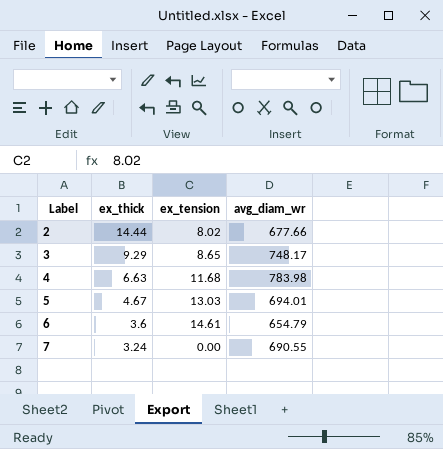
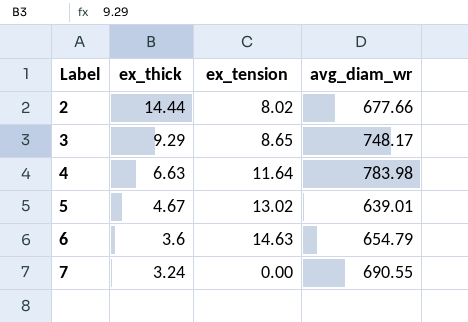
4 | ex_tension: 11.68 -> 11.64
5 | ex_tension: 13.03 -> 13.02
5 | avg_diam_wr: 694.01 -> 639.01
6 | ex_tension: 14.61 -> 14.63

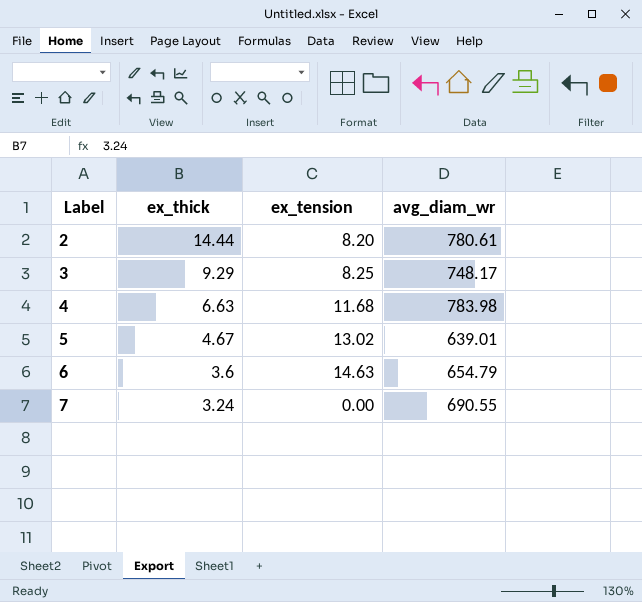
2 | ex_tension: 8.02 -> 8.20
2 | avg_diam_wr: 677.66 -> 780.61
3 | ex_tension: 8.65 -> 8.25
4 | ex_tension: 11.64 -> 11.68

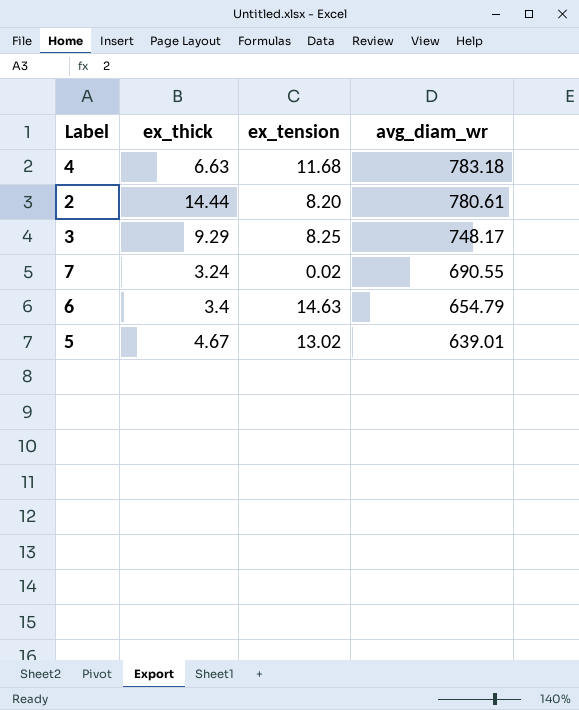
row order: Label ascending -> avg_diam_wr descending
4 | avg_diam_wr: 783.98 -> 783.18
7 | ex_tension: 0.00 -> 0.02
6 | ex_thick: 3.6 -> 3.4

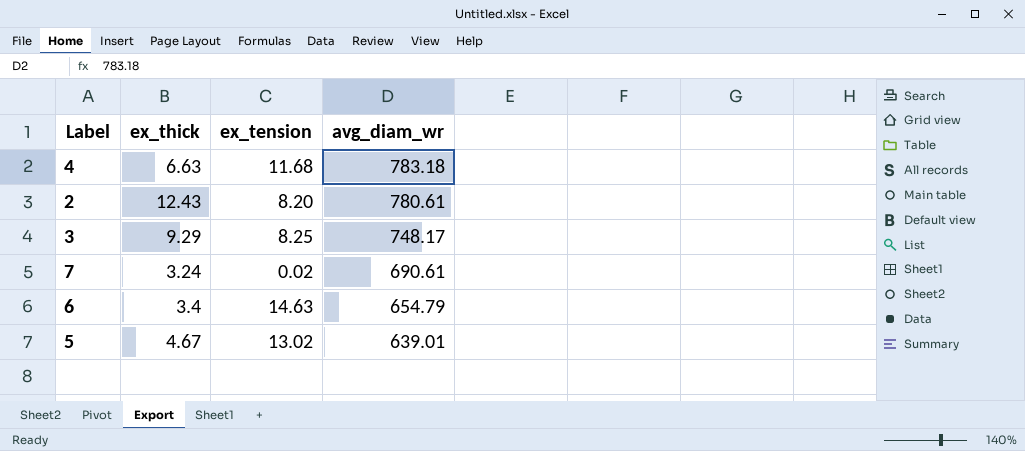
2 | ex_thick: 14.44 -> 12.43
7 | avg_diam_wr: 690.55 -> 690.61

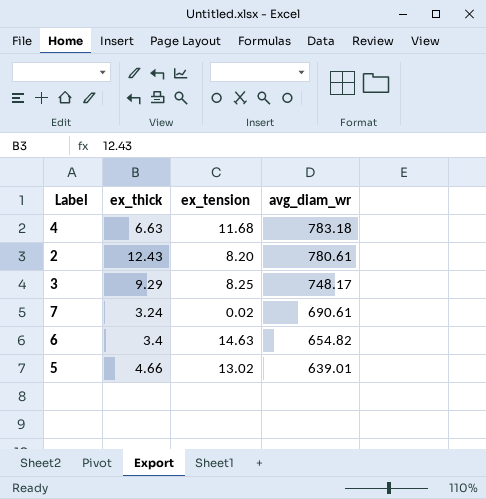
6 | avg_diam_wr: 654.79 -> 654.82
5 | ex_thick: 4.67 -> 4.66

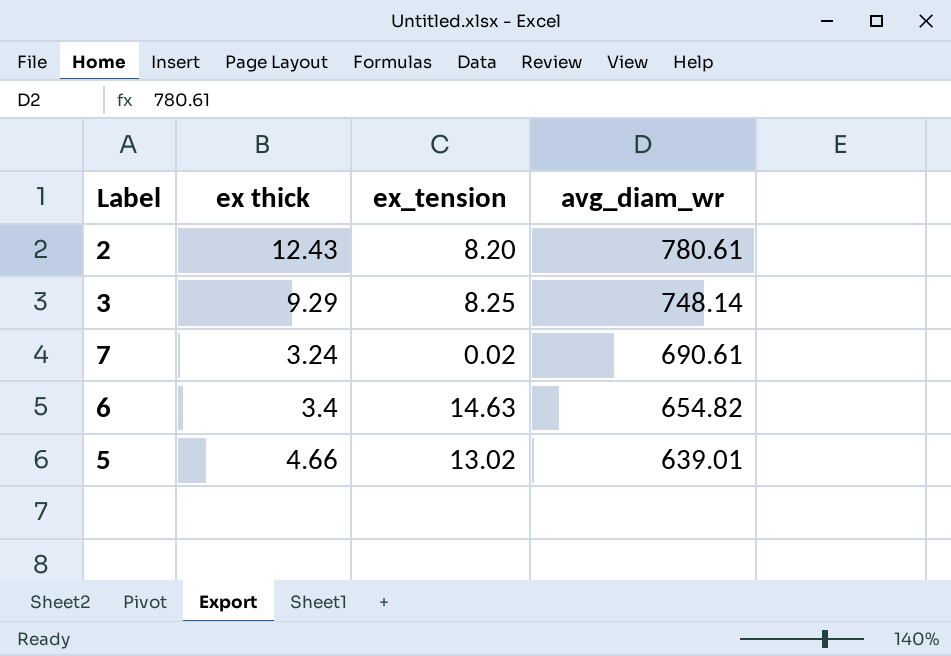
column name: ex_thick -> ex thick
row 4: 6.63 | 11.68 | 783.18 -> none
3 | avg_diam_wr: 748.17 -> 748.14

